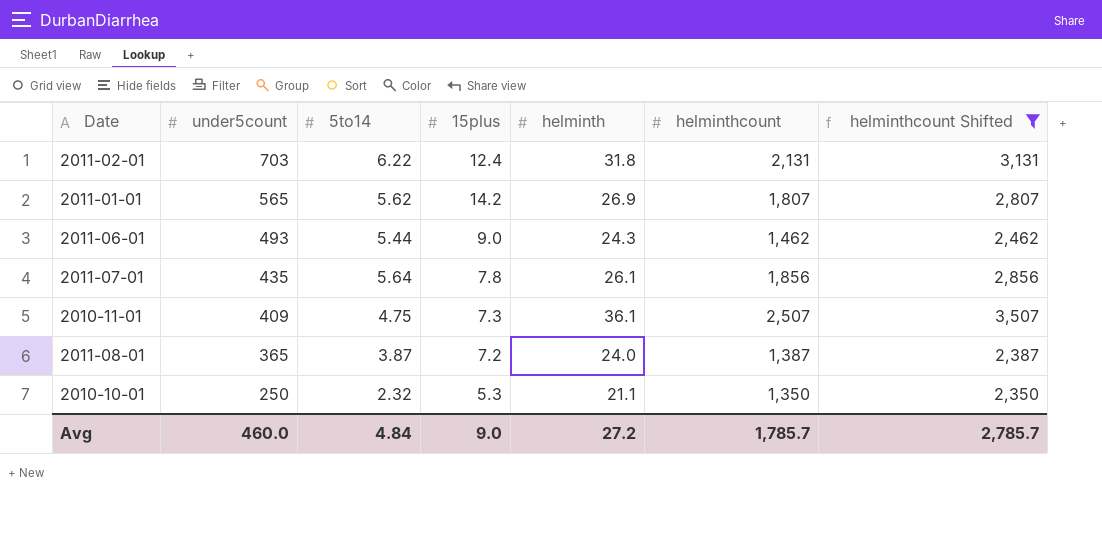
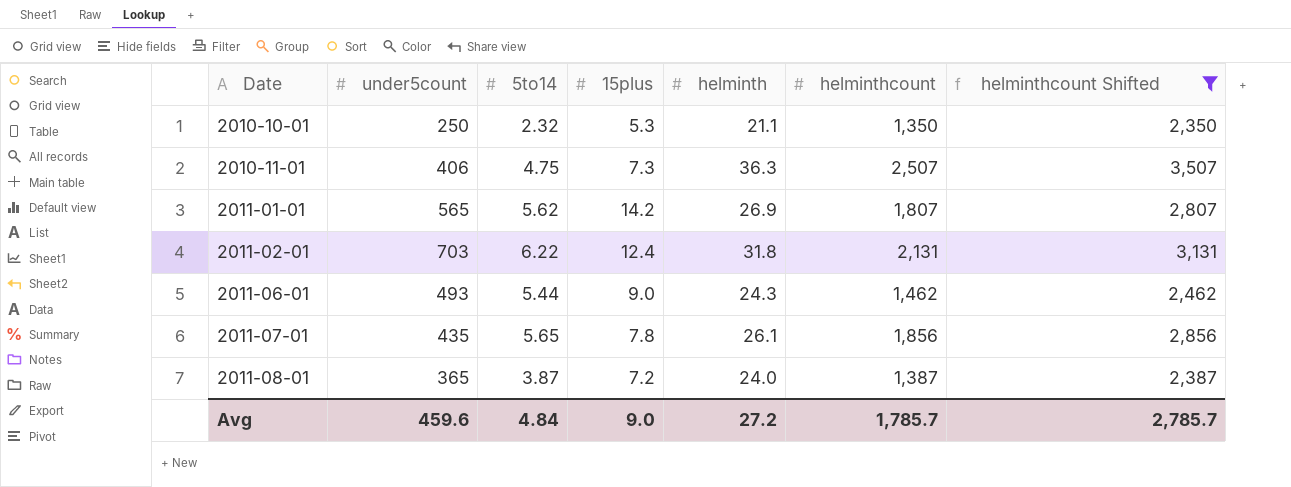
row order: under5count descending -> Date ascending
2010-11-01 | under5count: 409 -> 406
2010-11-01 | helminth: 36.1 -> 36.3
2011-07-01 | 5to14: 5.64 -> 5.65
Avg | under5count: 460.0 -> 459.6

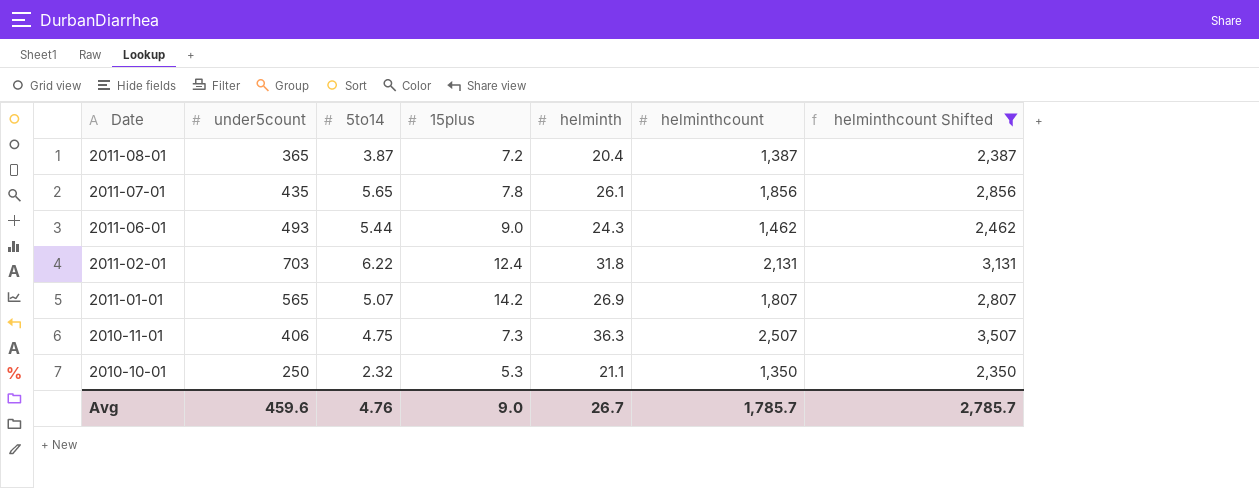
row order: Date ascending -> Date descending
2011-08-01 | helminth: 24.0 -> 20.4
2011-01-01 | 5to14: 5.62 -> 5.07
Avg | 5to14: 4.84 -> 4.76
Avg | helminth: 27.2 -> 26.7

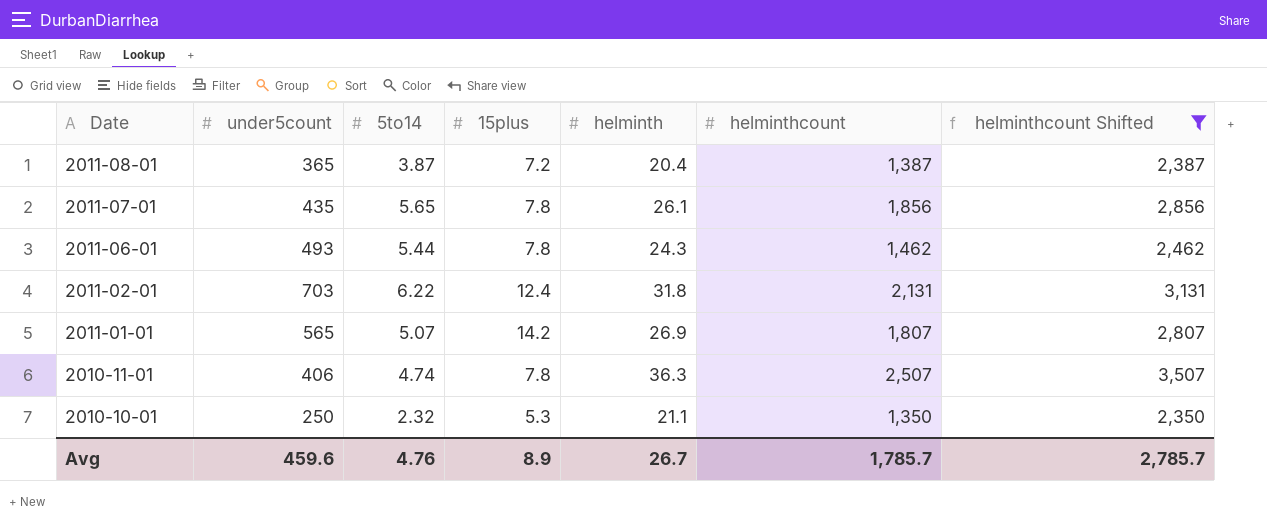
2011-06-01 | 15plus: 9.0 -> 7.8
2010-11-01 | 5to14: 4.75 -> 4.74
2010-11-01 | 15plus: 7.3 -> 7.8
Avg | 15plus: 9.0 -> 8.9

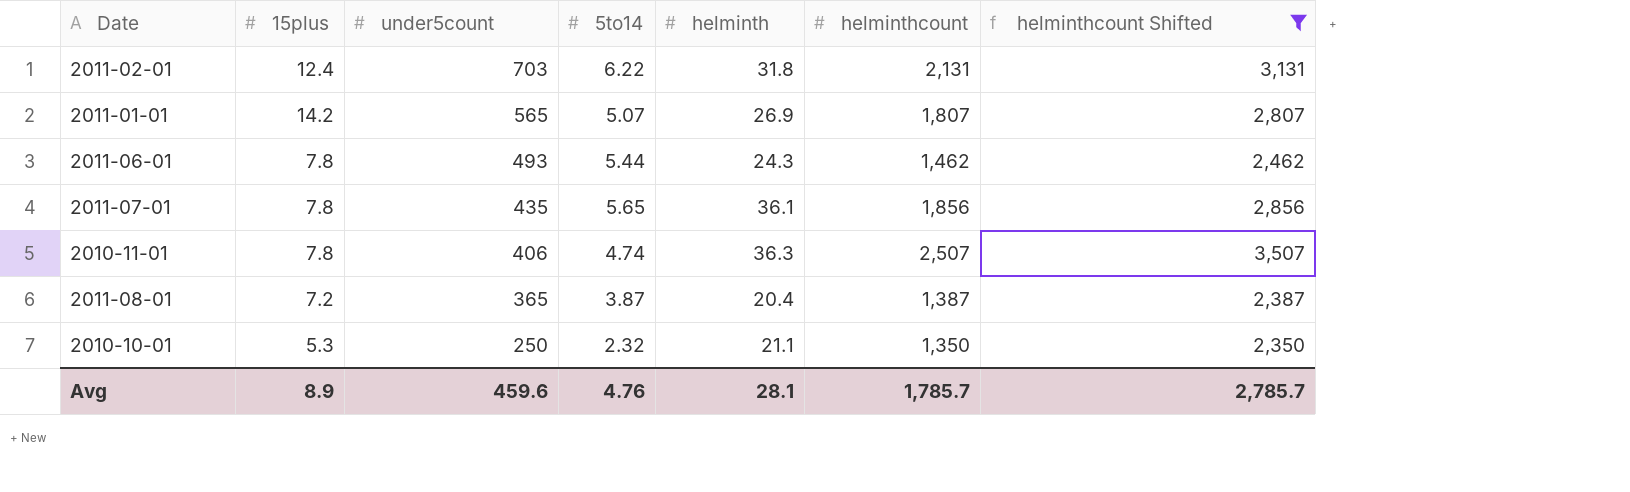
row order: Date descending -> under5count descending
column 15plus | position: 4 -> 2
2011-07-01 | helminth: 26.1 -> 36.1
Avg | helminth: 26.7 -> 28.1

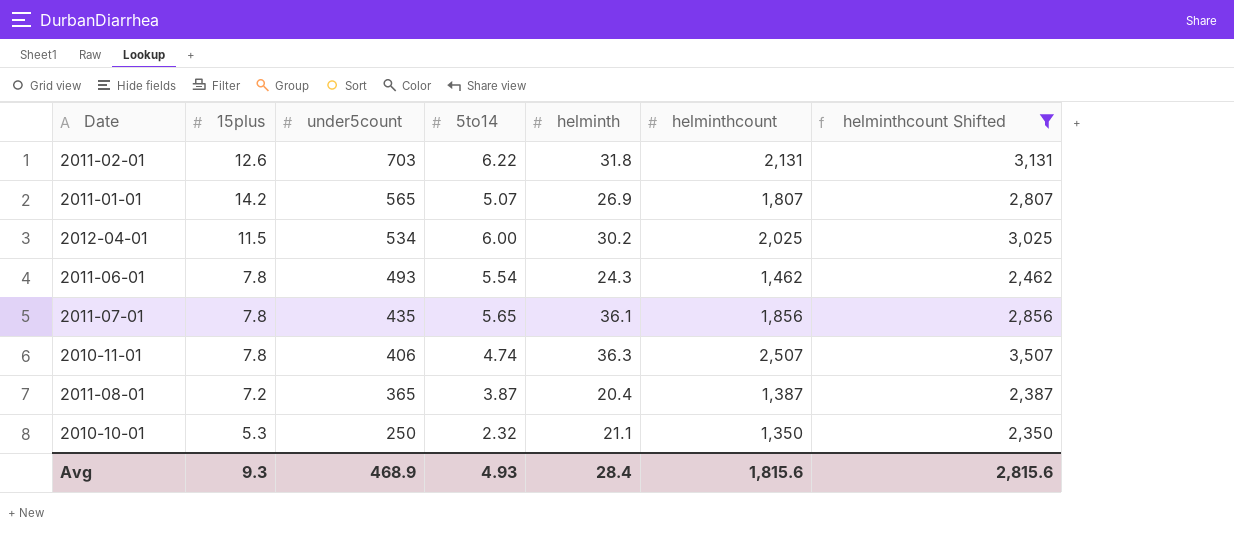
2011-02-01 | 15plus: 12.4 -> 12.6
row 2012-04-01: none -> 11.5 | 534 | 6.00 | 30.2 | 2,025 | 3,025
2011-06-01 | 5to14: 5.44 -> 5.54
Avg | 15plus: 8.9 -> 9.3
Avg | under5count: 459.6 -> 468.9
Avg | 5to14: 4.76 -> 4.93
Avg | helminth: 28.1 -> 28.4
Avg | helminthcount: 1,785.7 -> 1,815.6
Avg | helminthcount Shifted: 2,785.7 -> 2,815.6

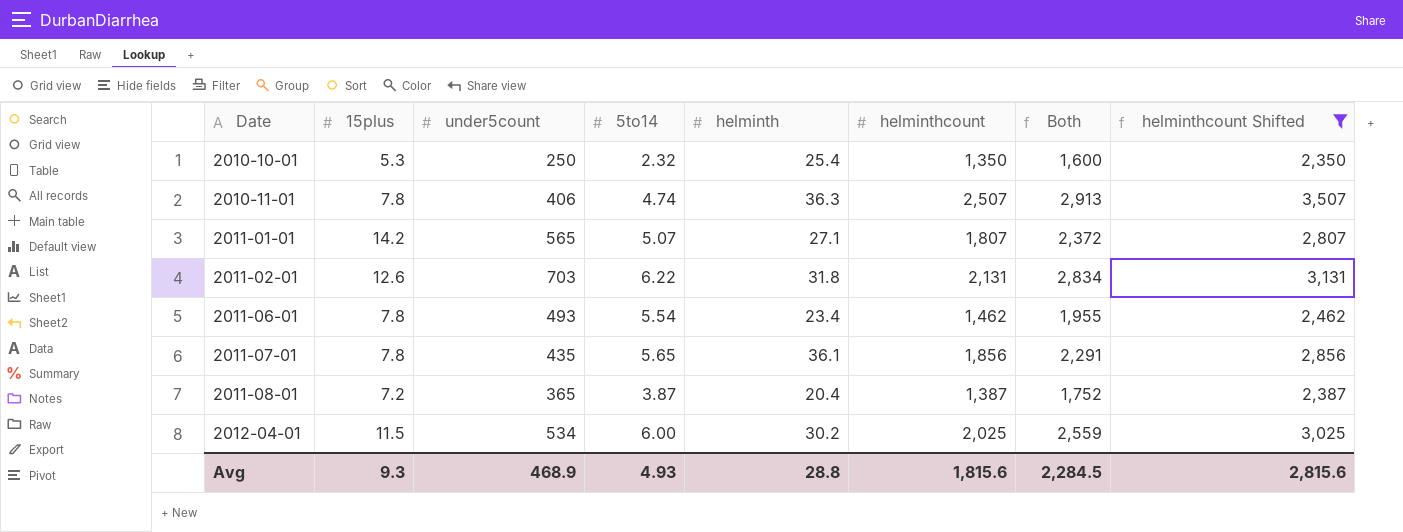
row order: under5count descending -> Date ascending
column Both | formula: none -> [under5count] + [helminthcount]
2010-10-01 | helminth: 21.1 -> 25.4
2011-01-01 | helminth: 26.9 -> 27.1
2011-06-01 | helminth: 24.3 -> 23.4
Avg | helminth: 28.4 -> 28.8

